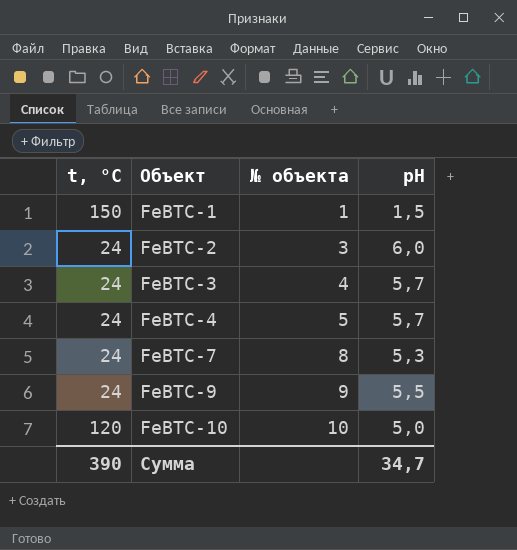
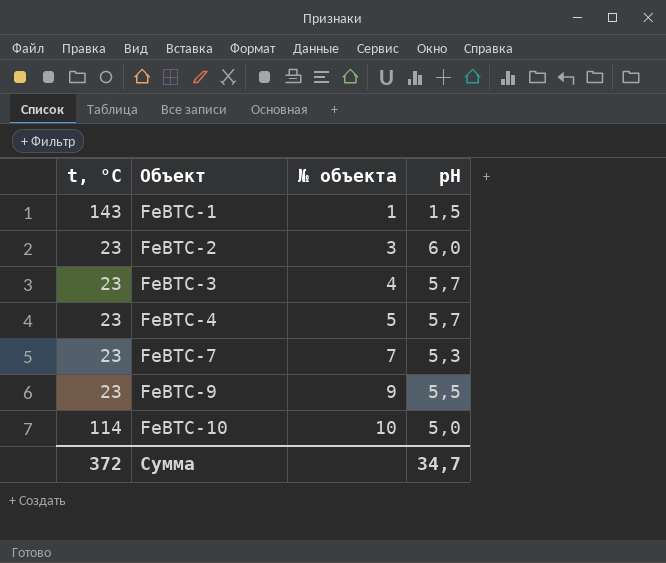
FeBTC-1 | t, °C: 150 -> 143
FeBTC-2 | t, °C: 24 -> 23
FeBTC-3 | t, °C: 24 -> 23
FeBTC-4 | t, °C: 24 -> 23
FeBTC-7 | t, °C: 24 -> 23
FeBTC-7 | № объекта: 8 -> 7
FeBTC-9 | t, °C: 24 -> 23
FeBTC-10 | t, °C: 120 -> 114
Сумма | t, °C: 390 -> 372

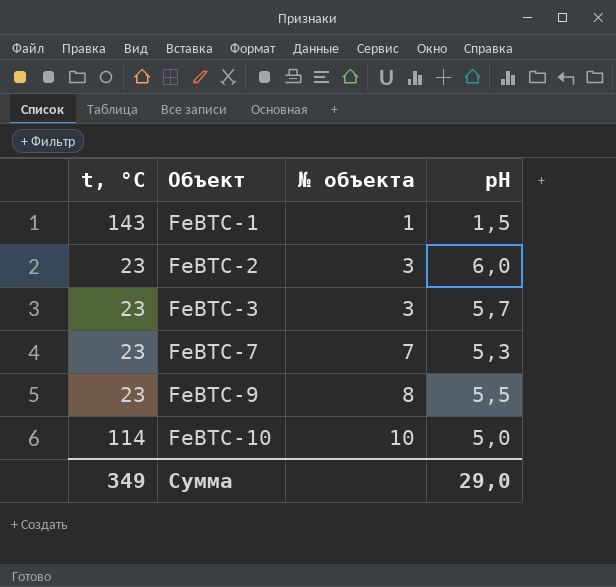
row FeBTC-4: 23 | 5 | 5,7 -> none
FeBTC-3 | № объекта: 4 -> 3
FeBTC-9 | № объекта: 9 -> 8
Сумма | t, °C: 372 -> 349
Сумма | pH: 34,7 -> 29,0

